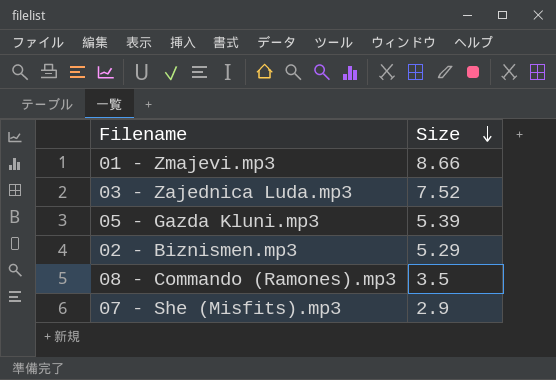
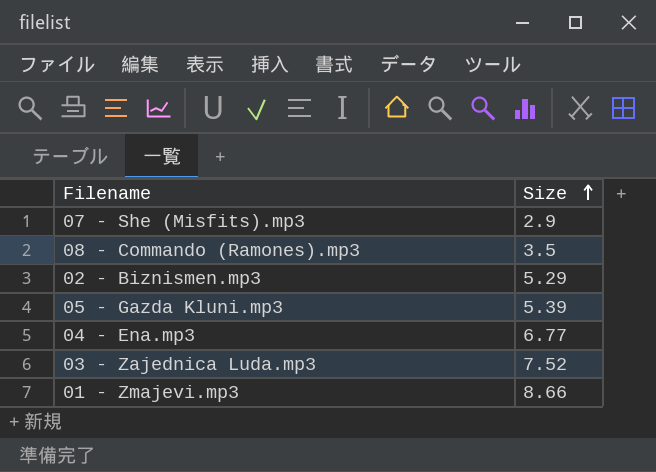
row order: Size descending -> Size ascending
row 04 - Ena.mp3: none -> 6.77

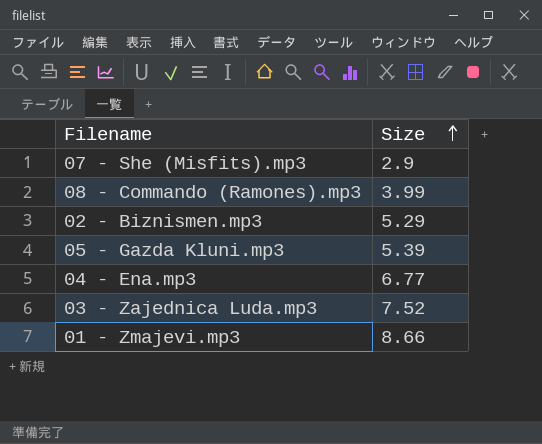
08 - Commando (Ramones).mp3 | Size: 3.5 -> 3.99

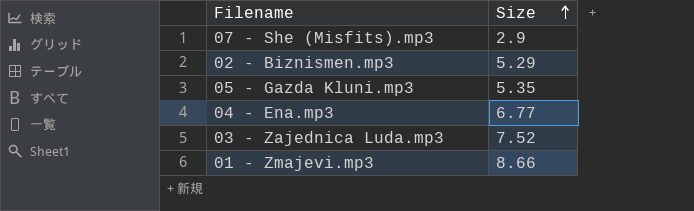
row 08 - Commando (Ramones).mp3: 3.99 -> none
05 - Gazda Kluni.mp3 | Size: 5.39 -> 5.35

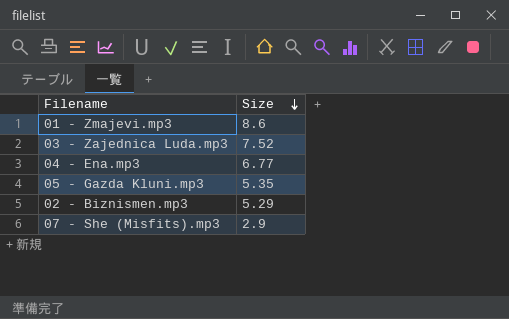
row order: Size ascending -> Size descending
01 - Zmajevi.mp3 | Size: 8.66 -> 8.6

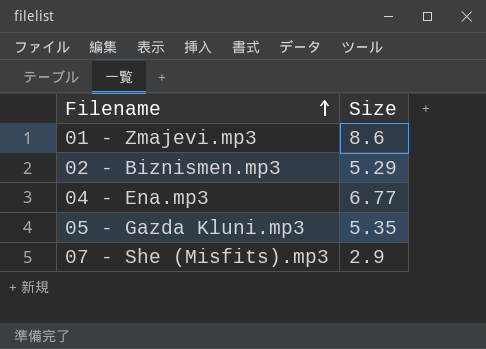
row order: Size descending -> Filename ascending
row 03 - Zajednica Luda.mp3: 7.52 -> none

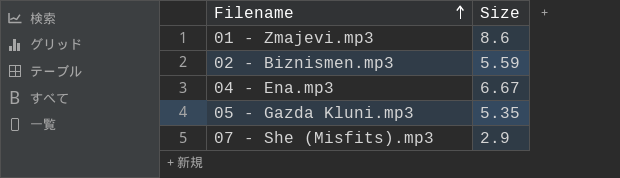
02 - Biznismen.mp3 | Size: 5.29 -> 5.59
04 - Ena.mp3 | Size: 6.77 -> 6.67

